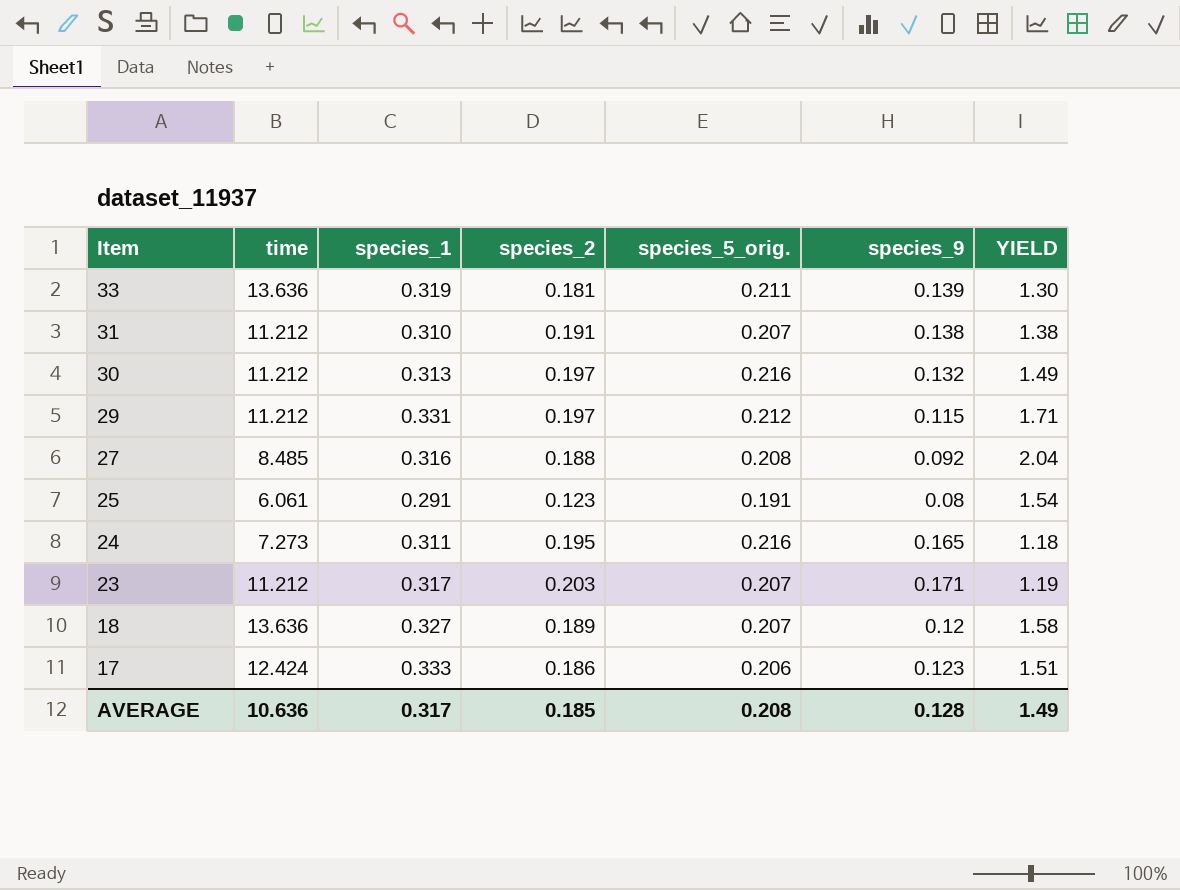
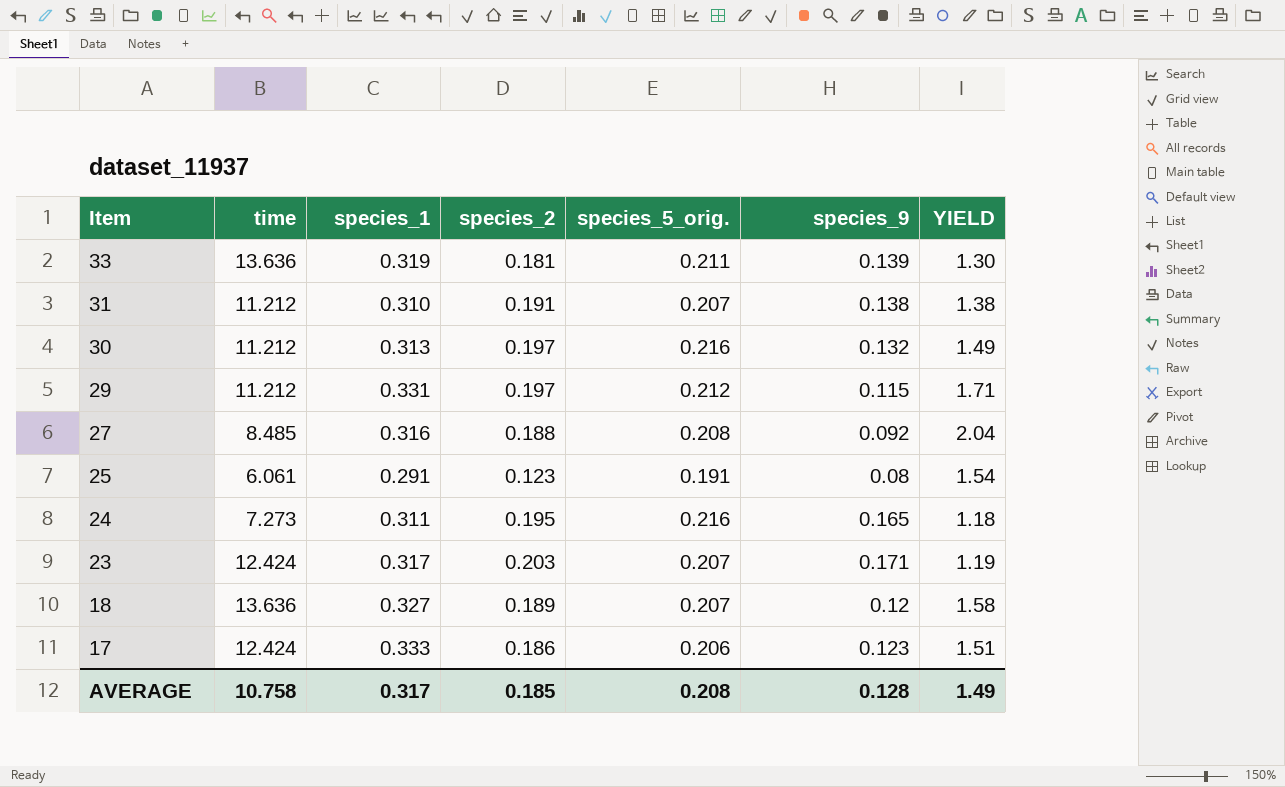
23 | time: 11.212 -> 12.424
AVERAGE | time: 10.636 -> 10.758

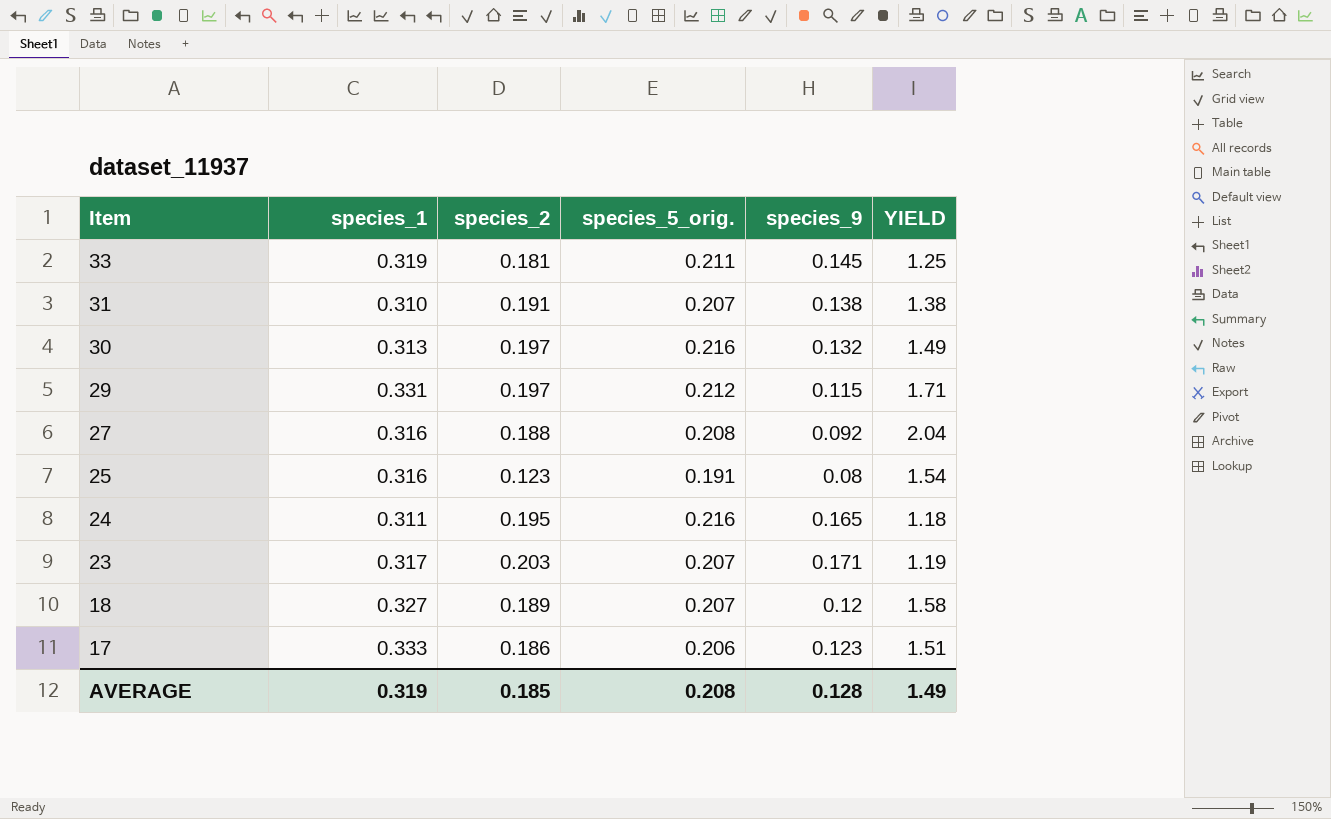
column time | position: 2 -> none
33 | species_9: 0.139 -> 0.145
33 | YIELD: 1.30 -> 1.25
25 | species_1: 0.291 -> 0.316
AVERAGE | species_1: 0.317 -> 0.319

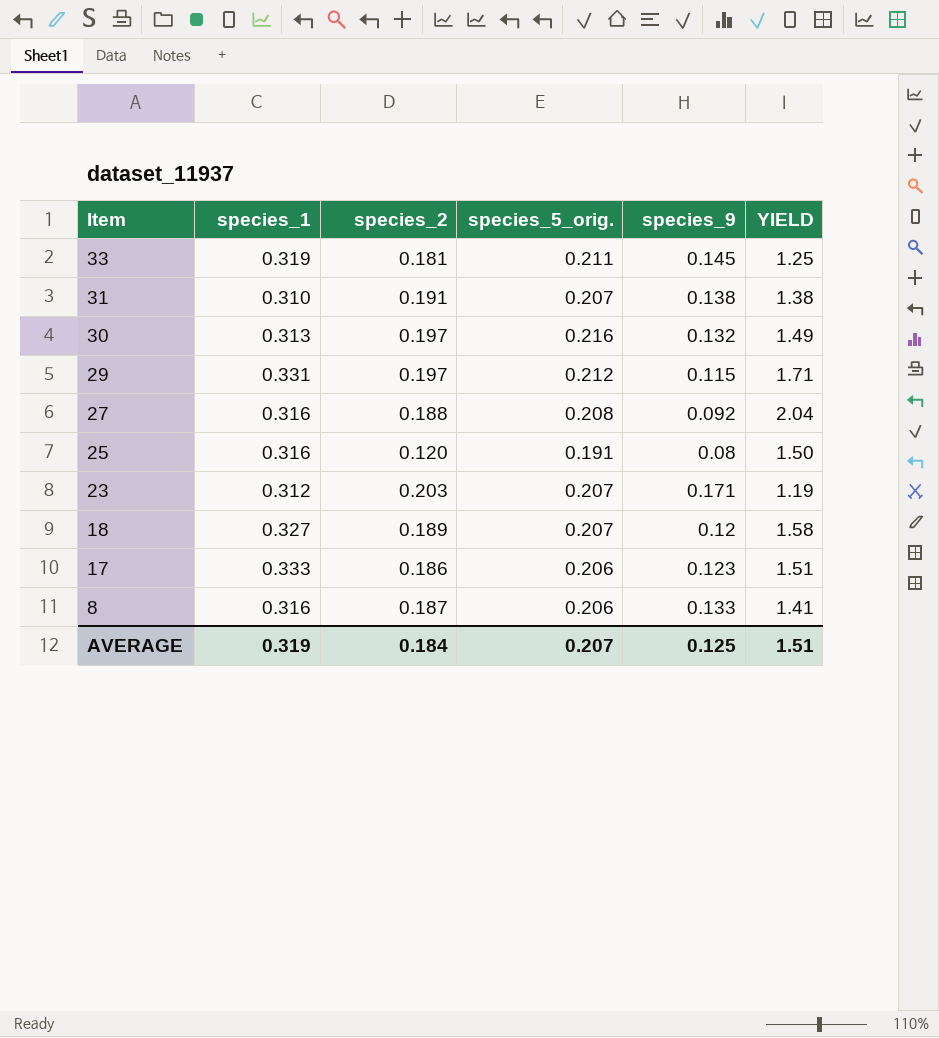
row 24: 0.311 | 0.195 | 0.216 | 0.165 | 1.18 -> none
25 | species_2: 0.123 -> 0.120
25 | YIELD: 1.54 -> 1.50
23 | species_1: 0.317 -> 0.312
row 8: none -> 0.316 | 0.187 | 0.206 | 0.133 | 1.41
AVERAGE | species_2: 0.185 -> 0.184
AVERAGE | species_5_orig.: 0.208 -> 0.207
AVERAGE | species_9: 0.128 -> 0.125
AVERAGE | YIELD: 1.49 -> 1.51

